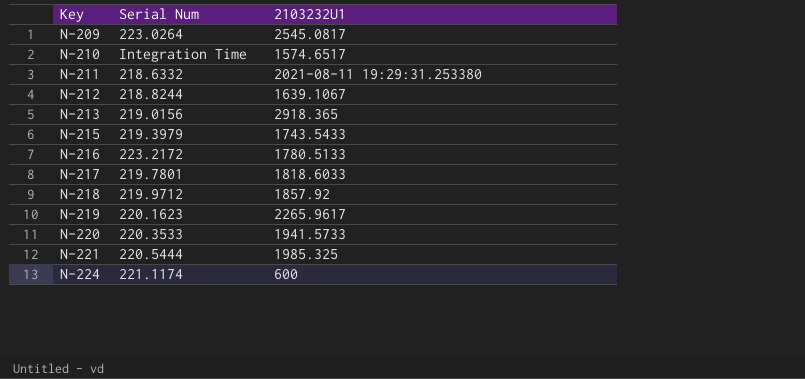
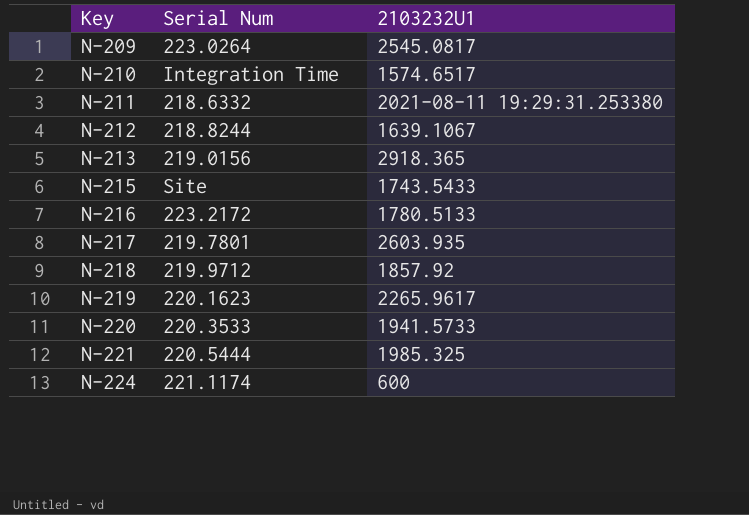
N-215 | Serial Num: 219.3979 -> Site
N-217 | 2103232U1: 1818.6033 -> 2603.935

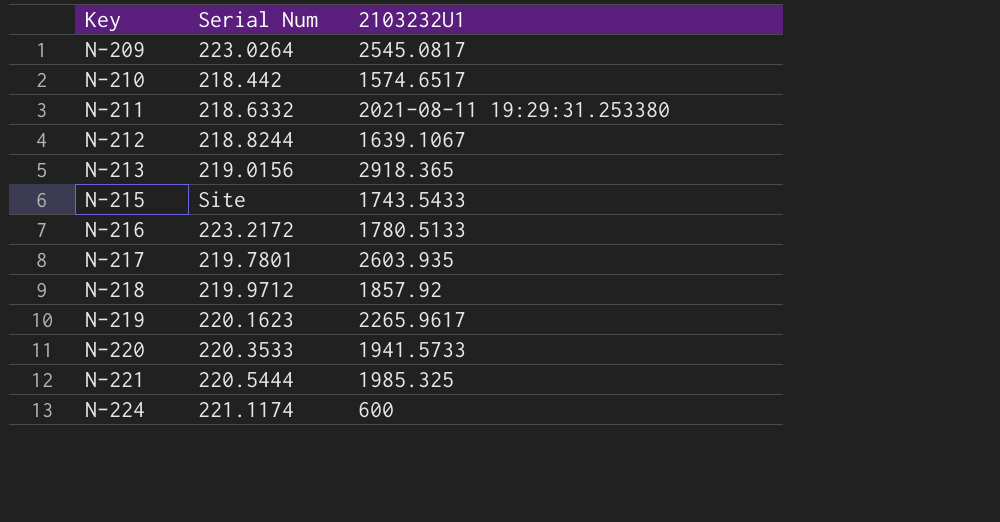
N-210 | Serial Num: Integration Time -> 218.442

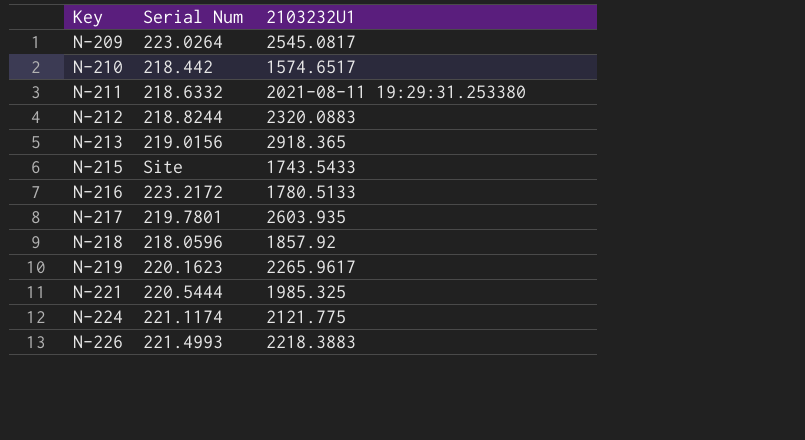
row N-220: 220.3533 | 1941.5733 -> none
N-212 | 2103232U1: 1639.1067 -> 2320.0883
N-218 | Serial Num: 219.9712 -> 218.0596
N-224 | 2103232U1: 600 -> 2121.775
row N-226: none -> 221.4993 | 2218.3883

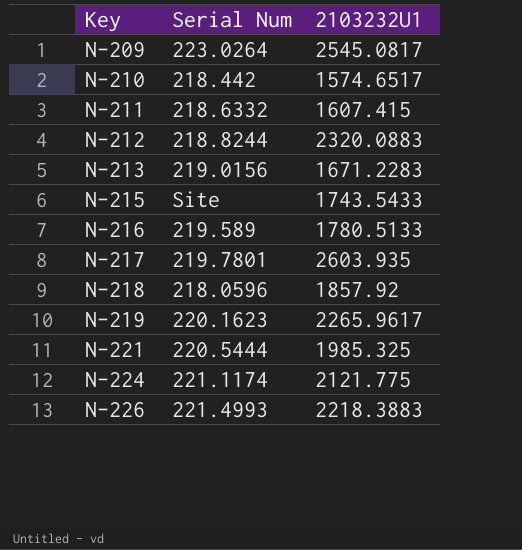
N-211 | 2103232U1: 2021-08-11 19:29:31.253380 -> 1607.415
N-213 | 2103232U1: 2918.365 -> 1671.2283
N-216 | Serial Num: 223.2172 -> 219.589

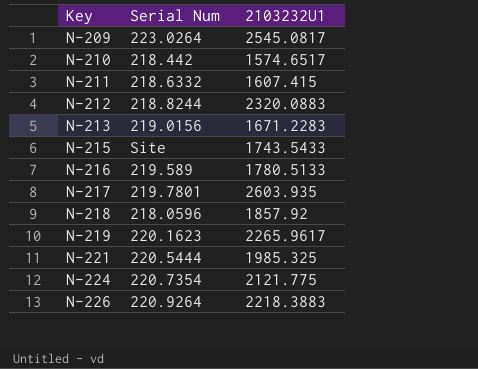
N-224 | Serial Num: 221.1174 -> 220.7354
N-226 | Serial Num: 221.4993 -> 220.9264

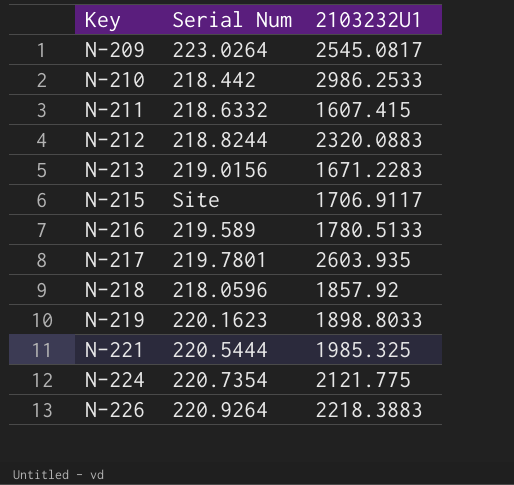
N-210 | 2103232U1: 1574.6517 -> 2986.2533
N-215 | 2103232U1: 1743.5433 -> 1706.9117
N-219 | 2103232U1: 2265.9617 -> 1898.8033

